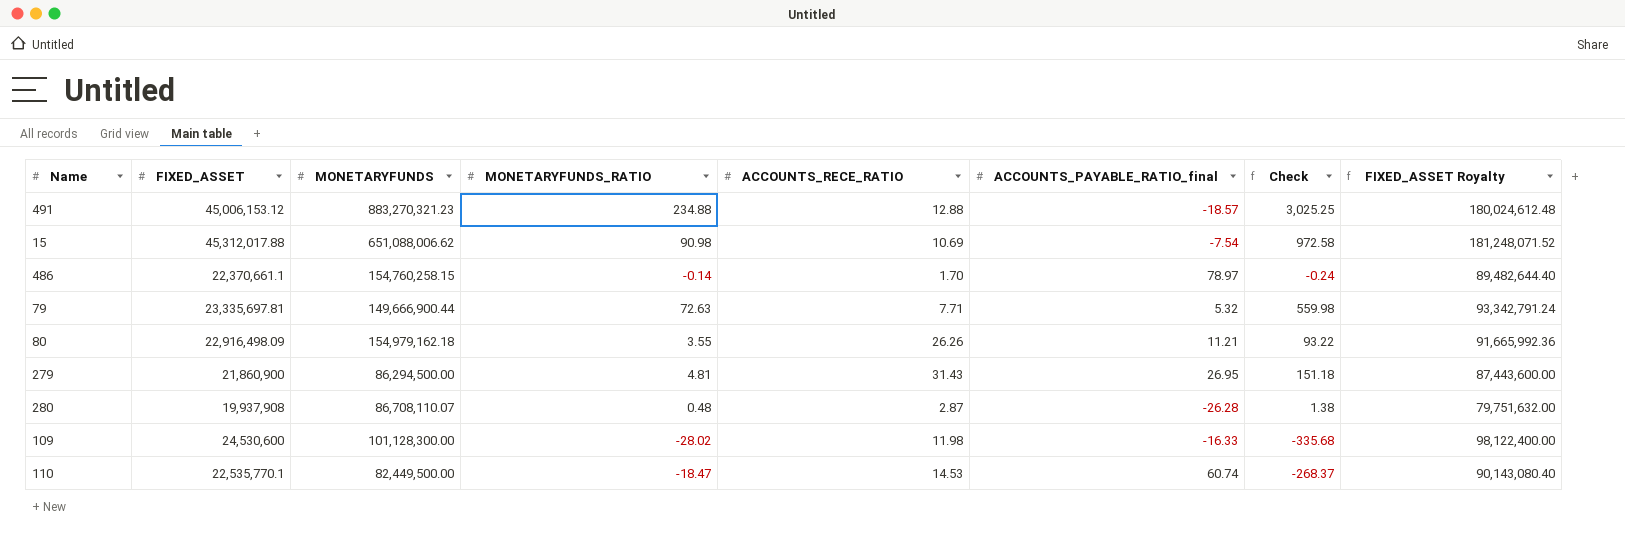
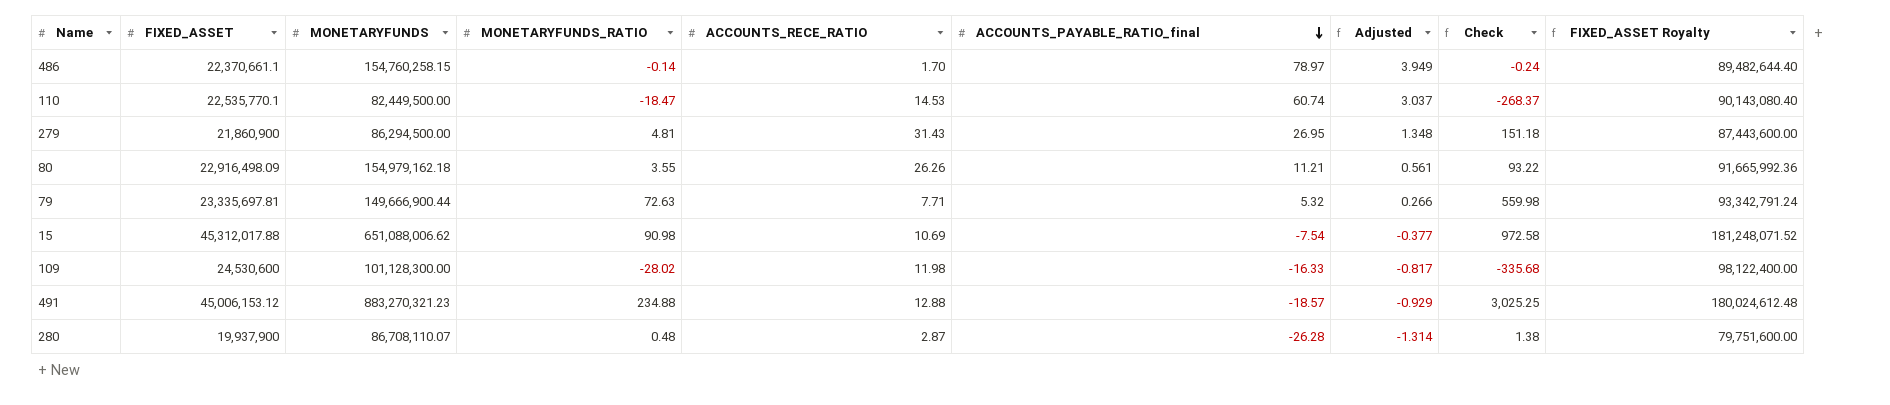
row order: none -> ACCOUNTS_PAYABLE_RATIO_final descending
column Adjusted | formula: none -> [ACCOUNTS_PAYABLE_RATIO_final] * 0.05
280 | FIXED_ASSET: 19,937,908 -> 19,937,900
280 | FIXED_ASSET Royalty: 79,751,632.00 -> 79,751,600.00

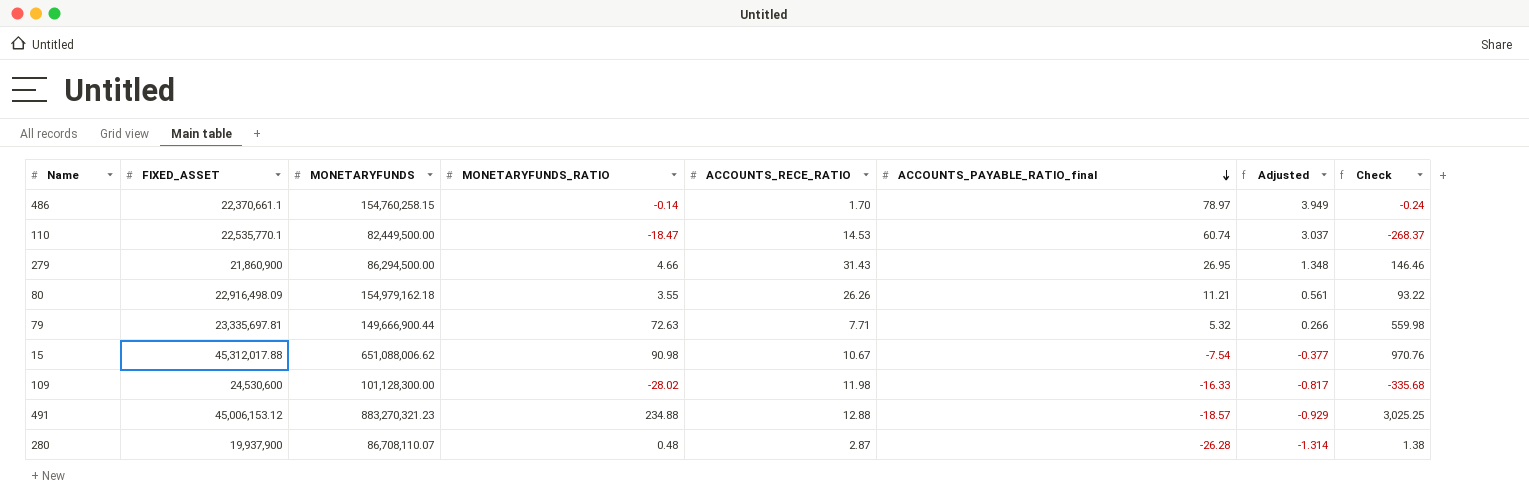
column FIXED_ASSET Royalty | formula: [FIXED_ASSET] * 4 -> none
279 | MONETARYFUNDS_RATIO: 4.81 -> 4.66
279 | Check: 151.18 -> 146.46
15 | ACCOUNTS_RECE_RATIO: 10.69 -> 10.67
15 | Check: 972.58 -> 970.76

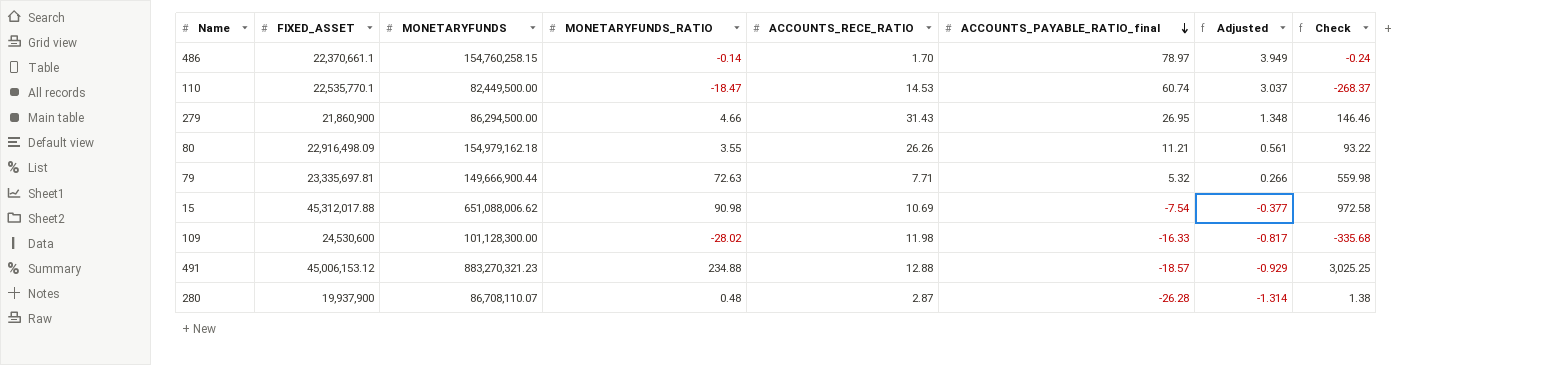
15 | ACCOUNTS_RECE_RATIO: 10.67 -> 10.69
15 | Check: 970.76 -> 972.58

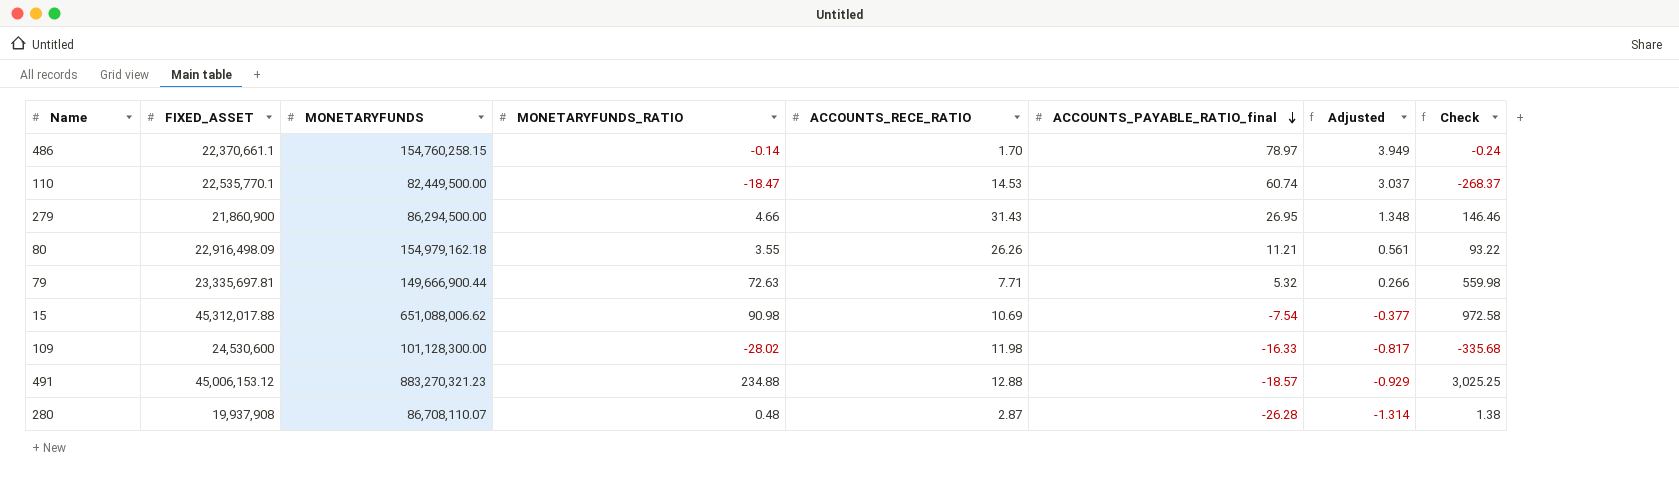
280 | FIXED_ASSET: 19,937,900 -> 19,937,908

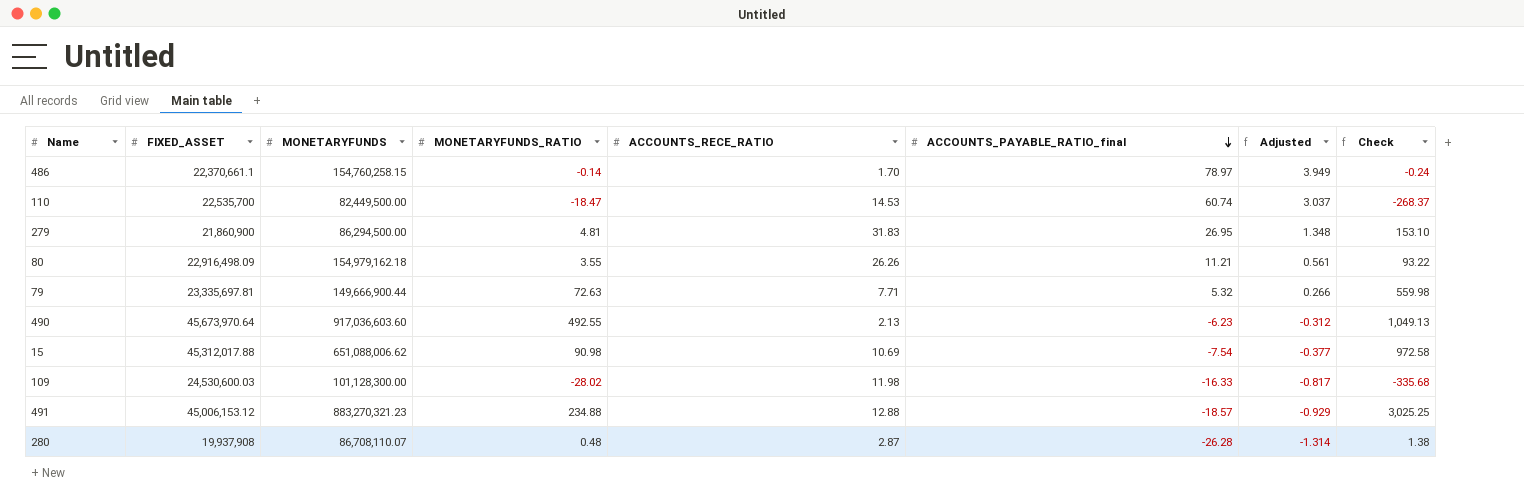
110 | FIXED_ASSET: 22,535,770.1 -> 22,535,700
279 | MONETARYFUNDS_RATIO: 4.66 -> 4.81
279 | ACCOUNTS_RECE_RATIO: 31.43 -> 31.83
279 | Check: 146.46 -> 153.10
row 490: none -> 45,673,970.64 | 917,036,603.60 | 492.55 | 2.13 | -6.23 | -0.312 | 1,049.13
109 | FIXED_ASSET: 24,530,600 -> 24,530,600.03

